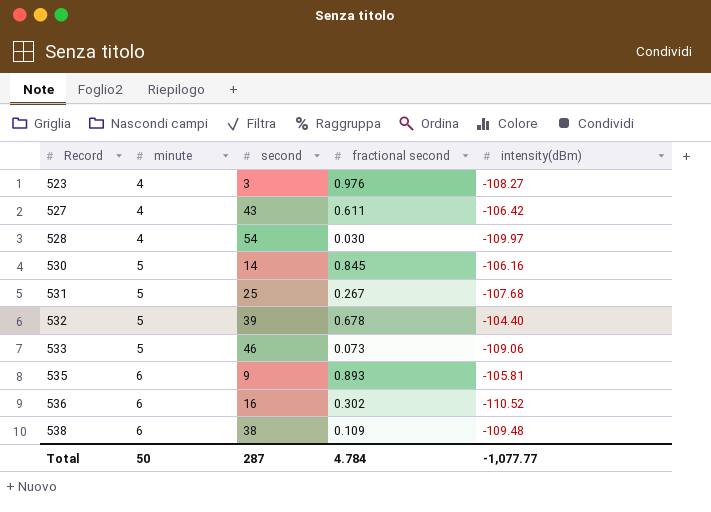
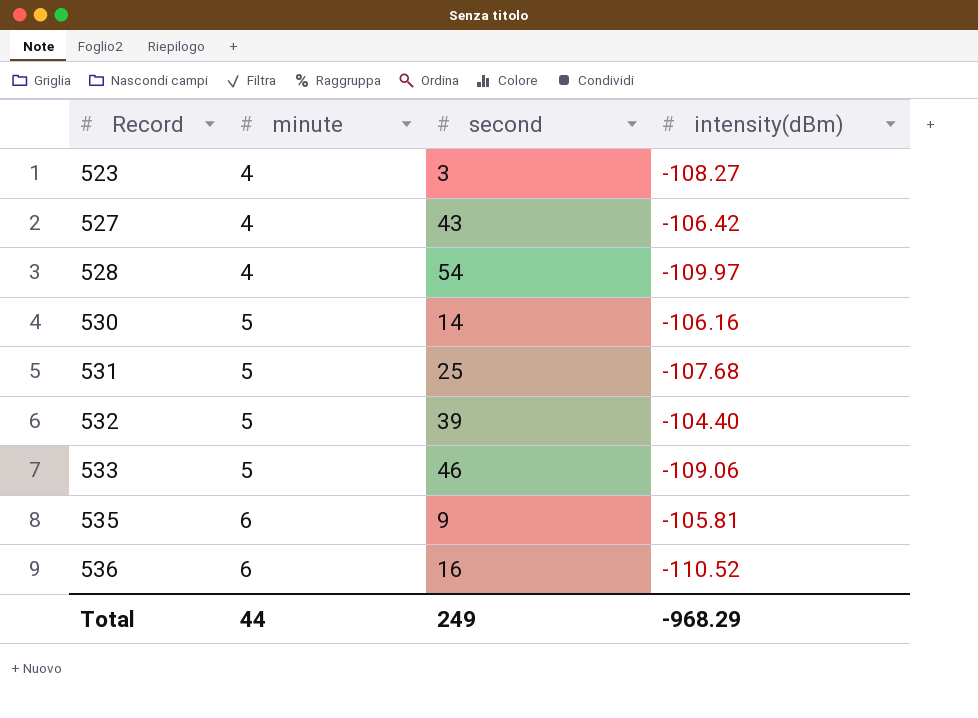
column fractional second | position: 4 -> none
row 538: 6 | 38 | 0.109 | -109.48 -> none
Total | minute: 50 -> 44
Total | second: 287 -> 249
Total | intensity(dBm): -1,077.77 -> -968.29

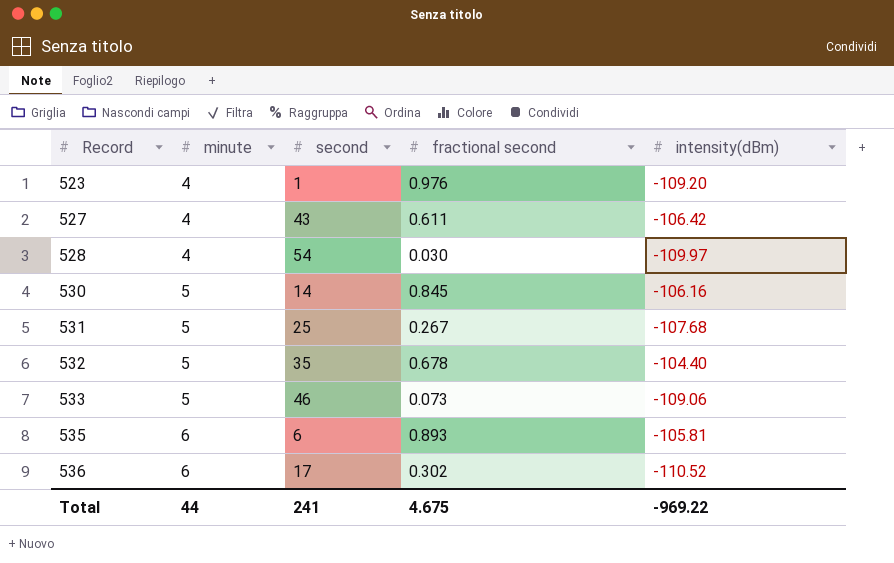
column fractional second | position: none -> 4
523 | second: 3 -> 1
523 | intensity(dBm): -108.27 -> -109.20
532 | second: 39 -> 35
535 | second: 9 -> 6
536 | second: 16 -> 17
Total | second: 249 -> 241
Total | intensity(dBm): -968.29 -> -969.22

